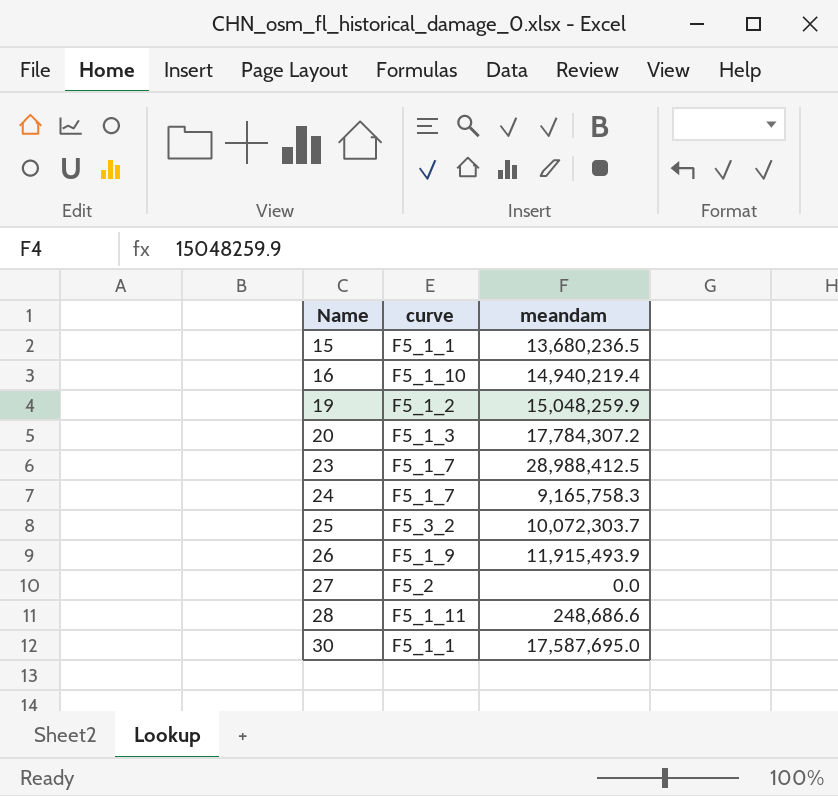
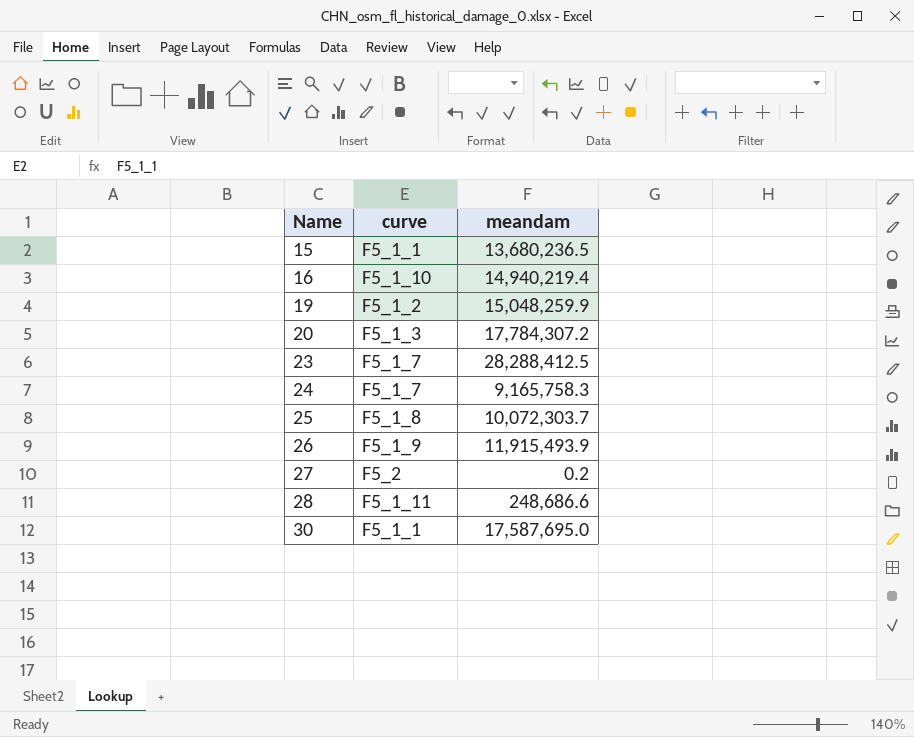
23 | meandam: 28,988,412.5 -> 28,288,412.5
25 | curve: F5_3_2 -> F5_1_8
27 | meandam: 0.0 -> 0.2

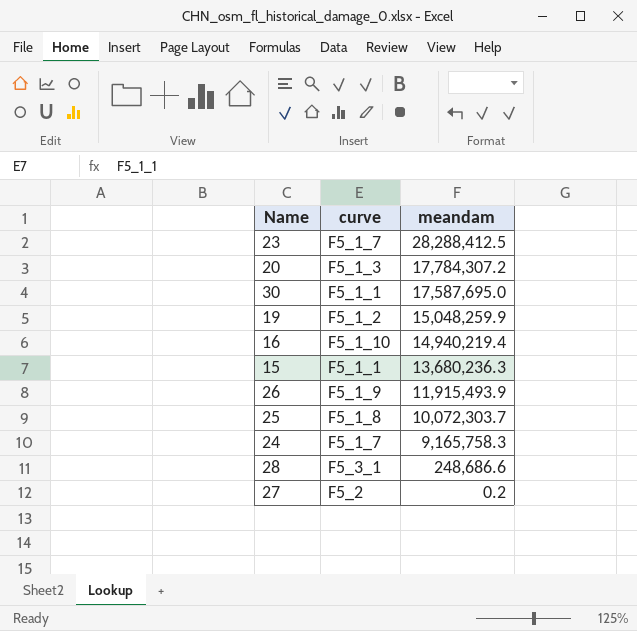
row order: Name ascending -> meandam descending
15 | meandam: 13,680,236.5 -> 13,680,236.3
28 | curve: F5_1_11 -> F5_3_1

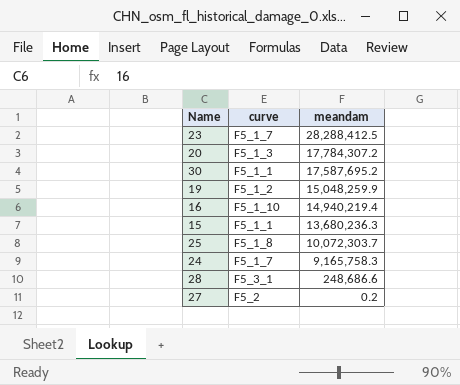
row 26: F5_1_9 | 11,915,493.9 -> none
30 | meandam: 17,587,695.0 -> 17,587,695.2

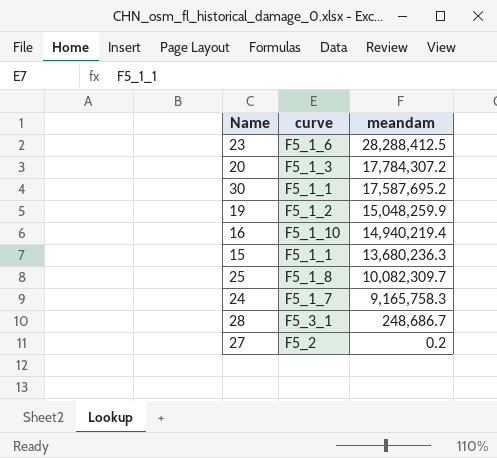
23 | curve: F5_1_7 -> F5_1_6
25 | meandam: 10,072,303.7 -> 10,082,309.7
28 | meandam: 248,686.6 -> 248,686.7

